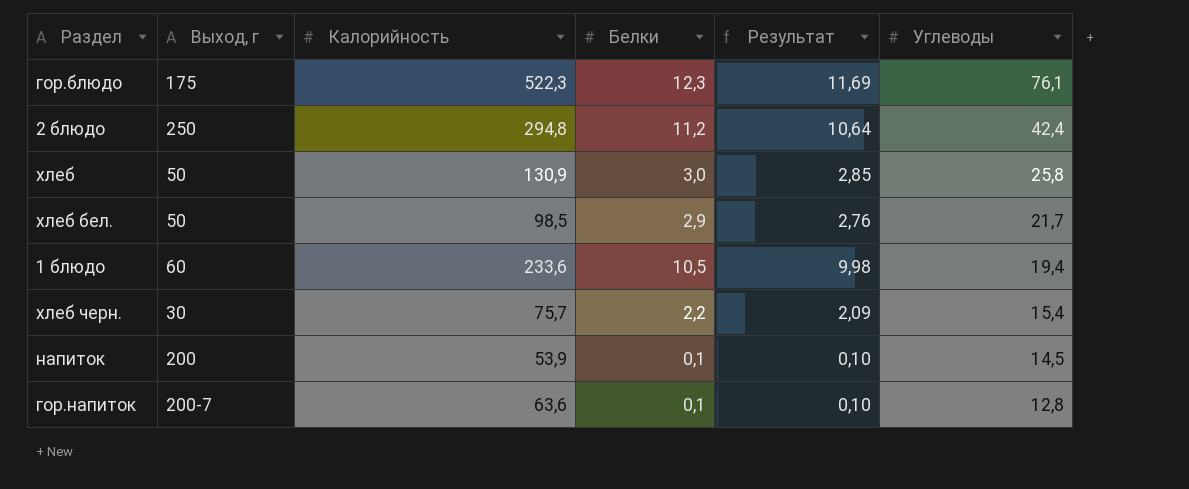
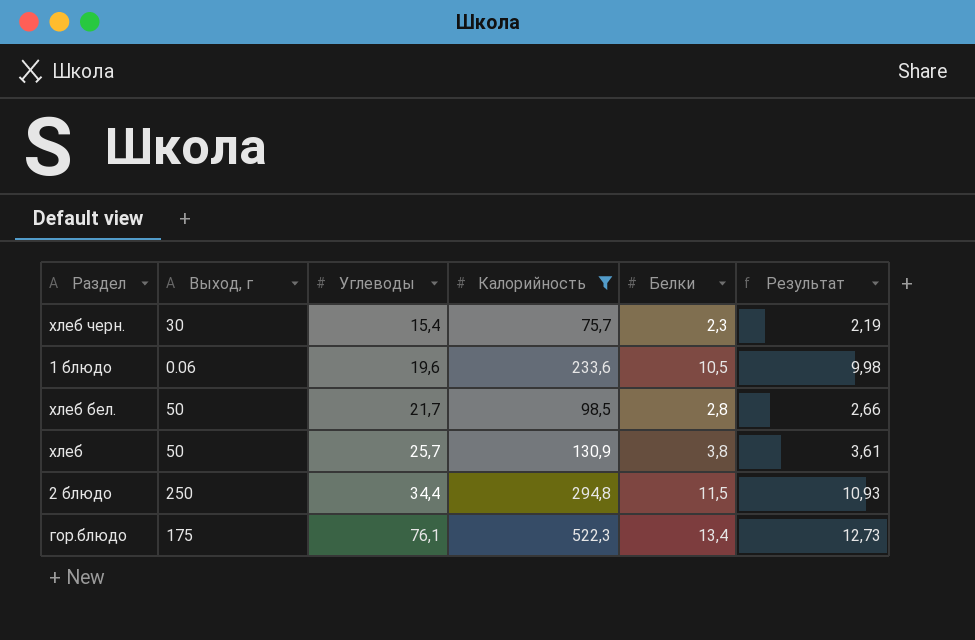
filter: none -> Калорийность >= 75,7
row order: Углеводы descending -> Углеводы ascending
column Углеводы | position: 6 -> 3
хлеб черн. | Белки: 2,2 -> 2,3
хлеб черн. | Результат: 2,09 -> 2,19
1 блюдо | Выход, г: 60 -> 0.06
1 блюдо | Углеводы: 19,4 -> 19,6
хлеб бел. | Белки: 2,9 -> 2,8
хлеб бел. | Результат: 2,76 -> 2,66
хлеб | Углеводы: 25,8 -> 25,7
хлеб | Белки: 3,0 -> 3,8
хлеб | Результат: 2,85 -> 3,61
2 блюдо | Углеводы: 42,4 -> 34,4
2 блюдо | Белки: 11,2 -> 11,5
2 блюдо | Результат: 10,64 -> 10,93
гор.блюдо | Белки: 12,3 -> 13,4
гор.блюдо | Результат: 11,69 -> 12,73

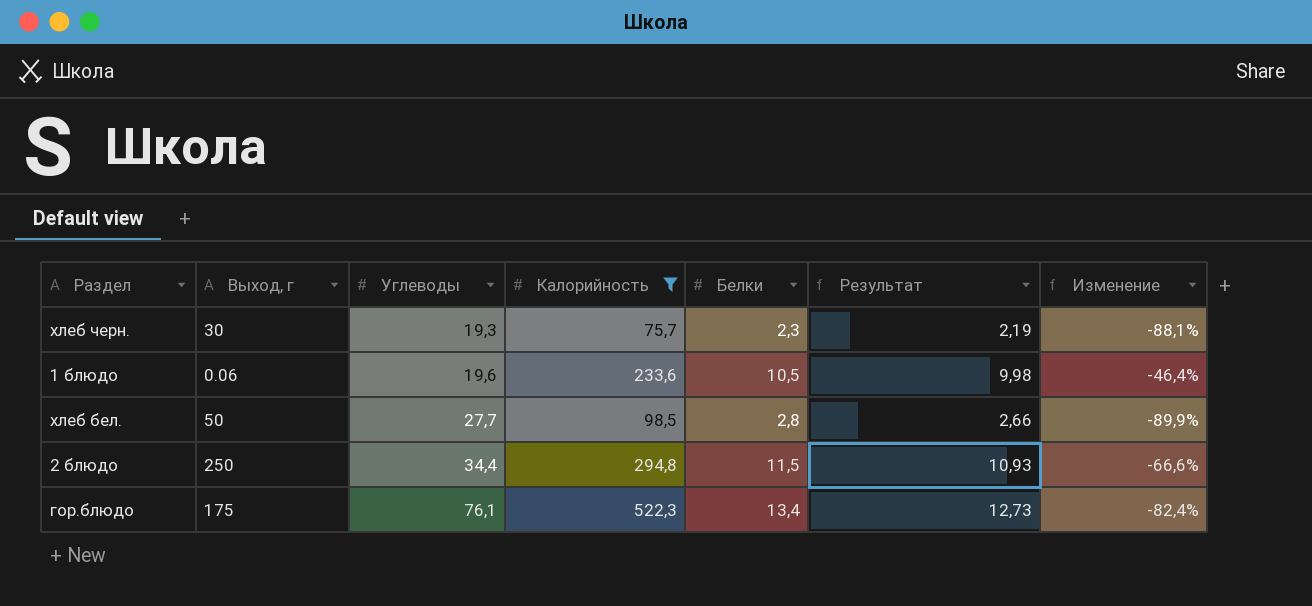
column Изменение | formula: none -> ([Белки] - [Углеводы]) / [Углеводы]
row хлеб: 50 | 25,7 | 130,9 | 3,8 | 3,61 -> none
хлеб черн. | Углеводы: 15,4 -> 19,3
хлеб бел. | Углеводы: 21,7 -> 27,7

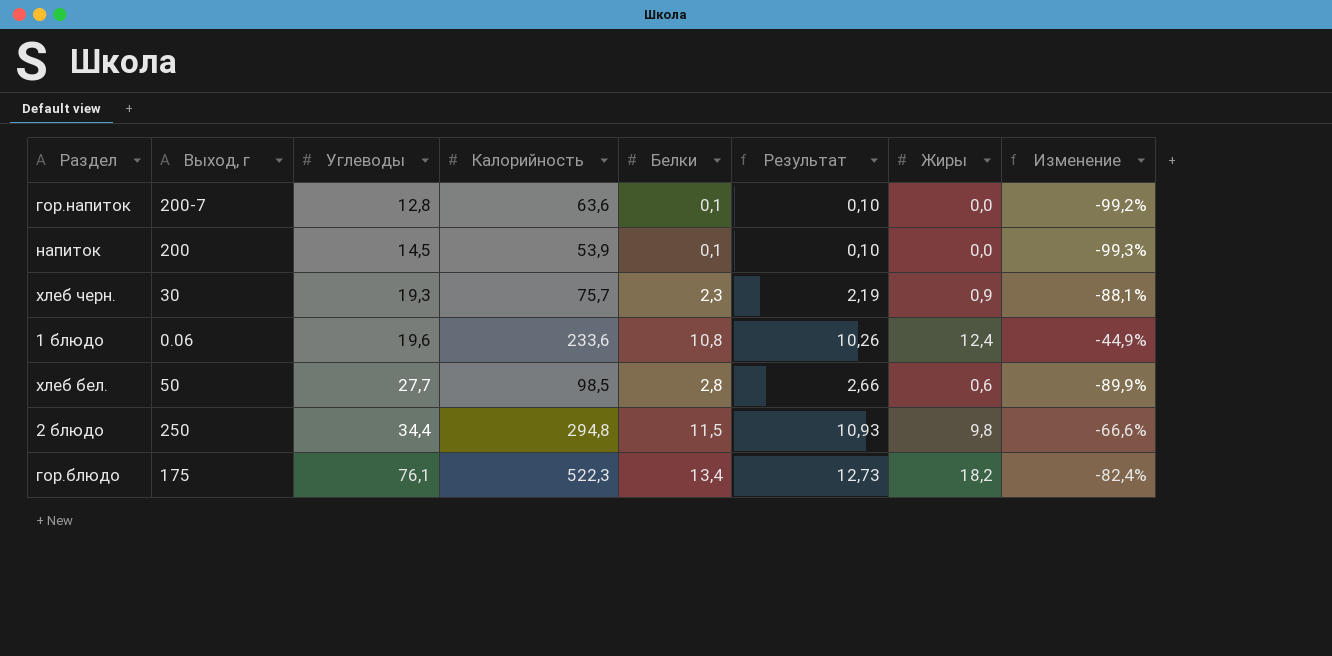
filter: Калорийность >= 75,7 -> none
column Жиры | position: none -> 7
1 блюдо | Белки: 10,5 -> 10,8
1 блюдо | Результат: 9,98 -> 10,26
1 блюдо | Изменение: -46,4% -> -44,9%

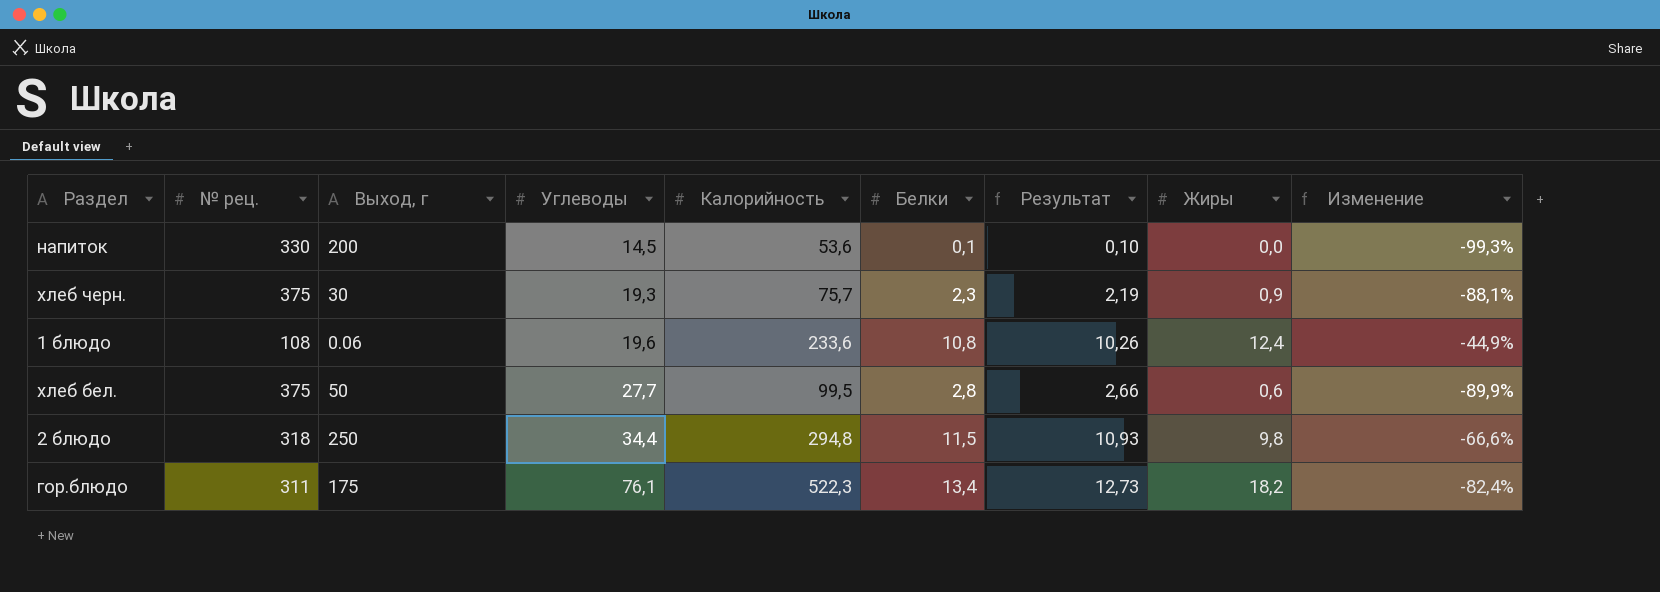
column № рец. | position: none -> 2
row гор.напиток: 200-7 | 12,8 | 63,6 | 0,1 | 0,10 | 0,0 | -99,2% -> none
напиток | Калорийность: 53,9 -> 53,6
хлеб бел. | Калорийность: 98,5 -> 99,5

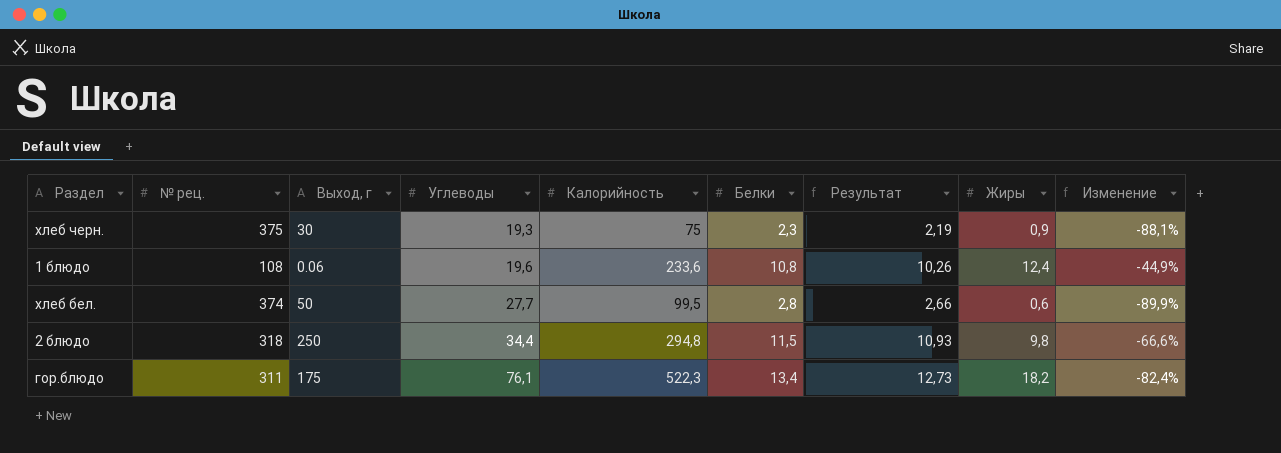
row напиток: 330 | 200 | 14,5 | 53,6 | 0,1 | 0,10 | 0,0 | -99,3% -> none
хлеб черн. | Калорийность: 75,7 -> 75
хлеб бел. | № рец.: 375 -> 374

